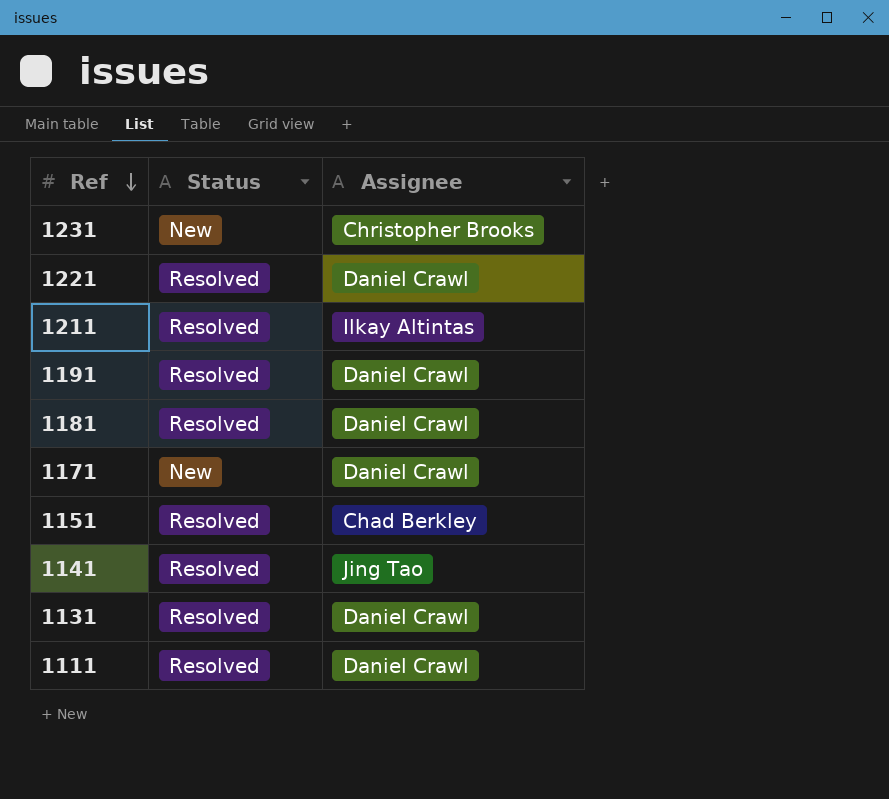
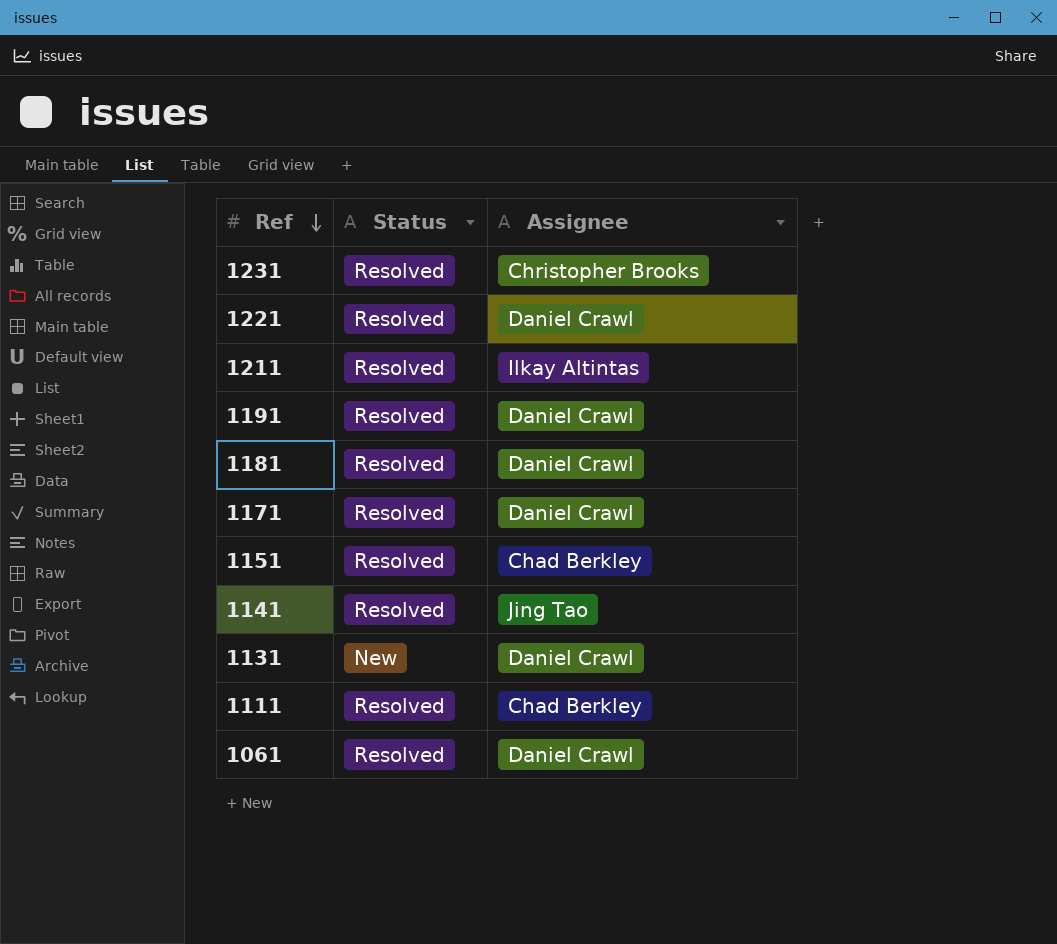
1231 | Status: New -> Resolved
1171 | Status: New -> Resolved
1131 | Status: Resolved -> New
1111 | Assignee: Daniel Crawl -> Chad Berkley
row 1061: none -> Resolved | Daniel Crawl

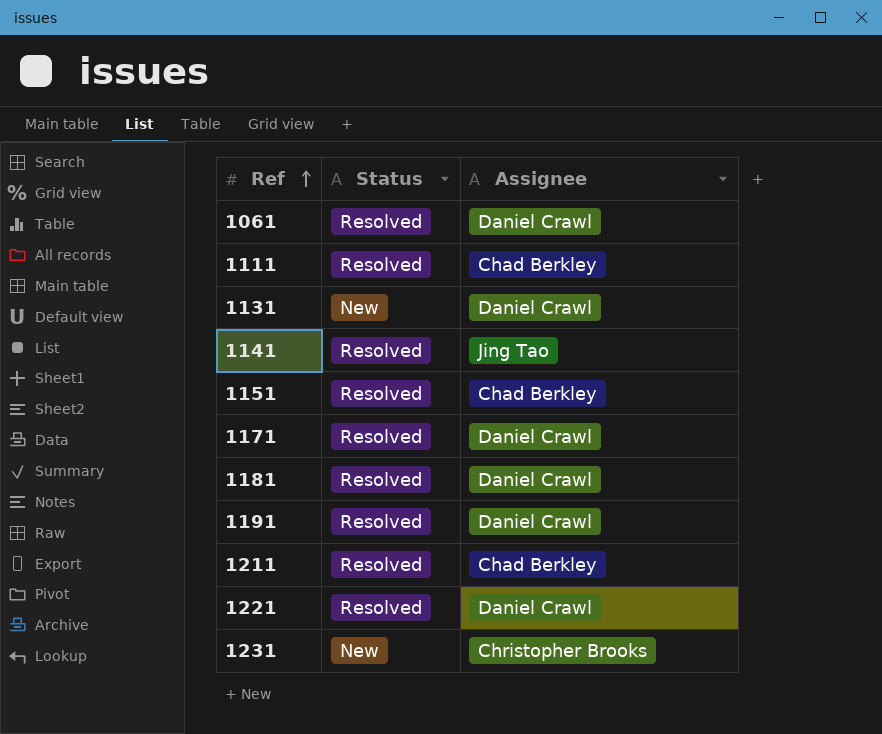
row order: Ref descending -> Ref ascending
1211 | Assignee: Ilkay Altintas -> Chad Berkley
1231 | Status: Resolved -> New

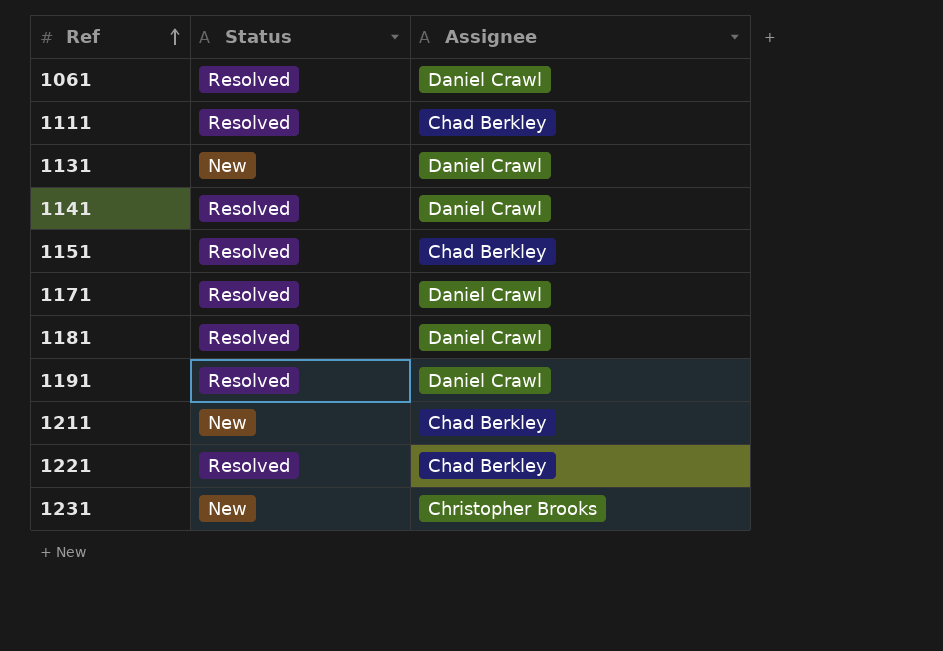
1141 | Assignee: Jing Tao -> Daniel Crawl
1211 | Status: Resolved -> New
1221 | Assignee: Daniel Crawl -> Chad Berkley

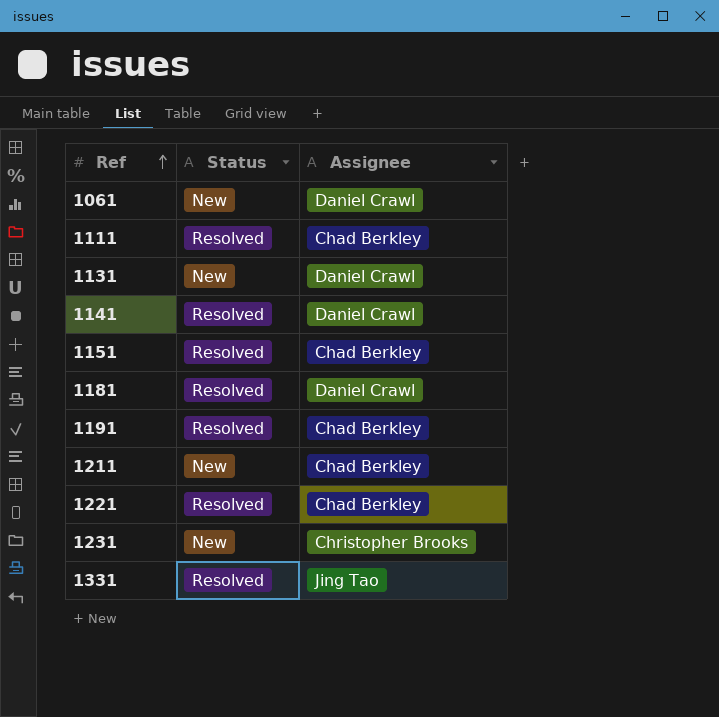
row 1171: Resolved | Daniel Crawl -> none
1061 | Status: Resolved -> New
1191 | Assignee: Daniel Crawl -> Chad Berkley
row 1331: none -> Resolved | Jing Tao

